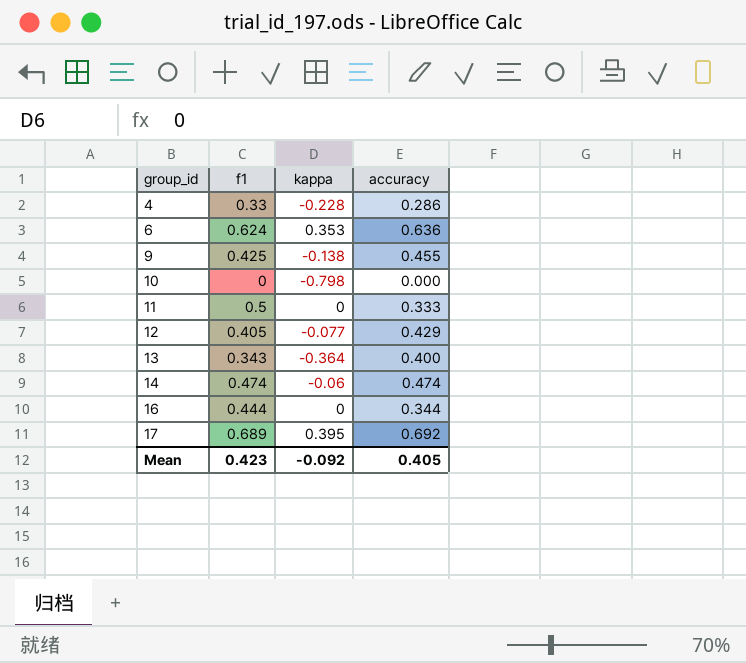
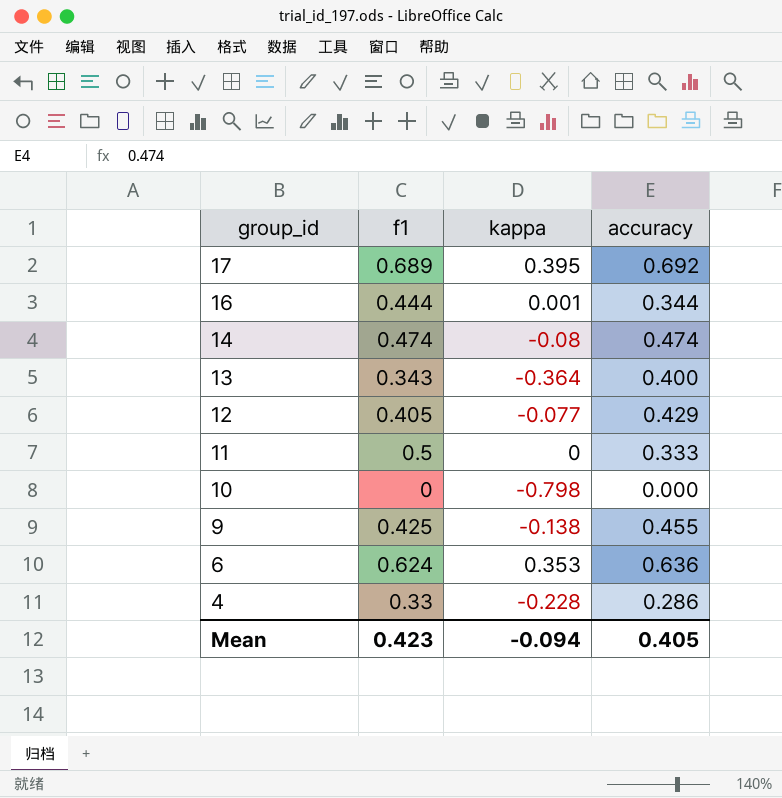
row order: group_id ascending -> group_id descending
16 | kappa: 0 -> 0.001
14 | kappa: -0.06 -> -0.08
Mean | kappa: -0.092 -> -0.094

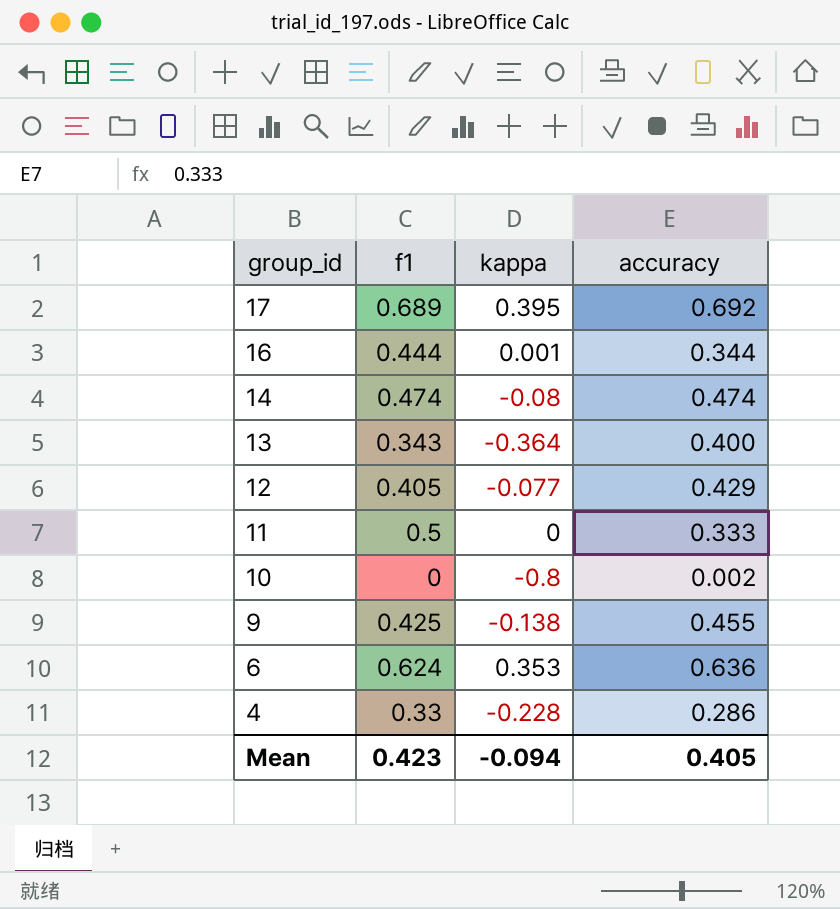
10 | kappa: -0.798 -> -0.8
10 | accuracy: 0.000 -> 0.002

